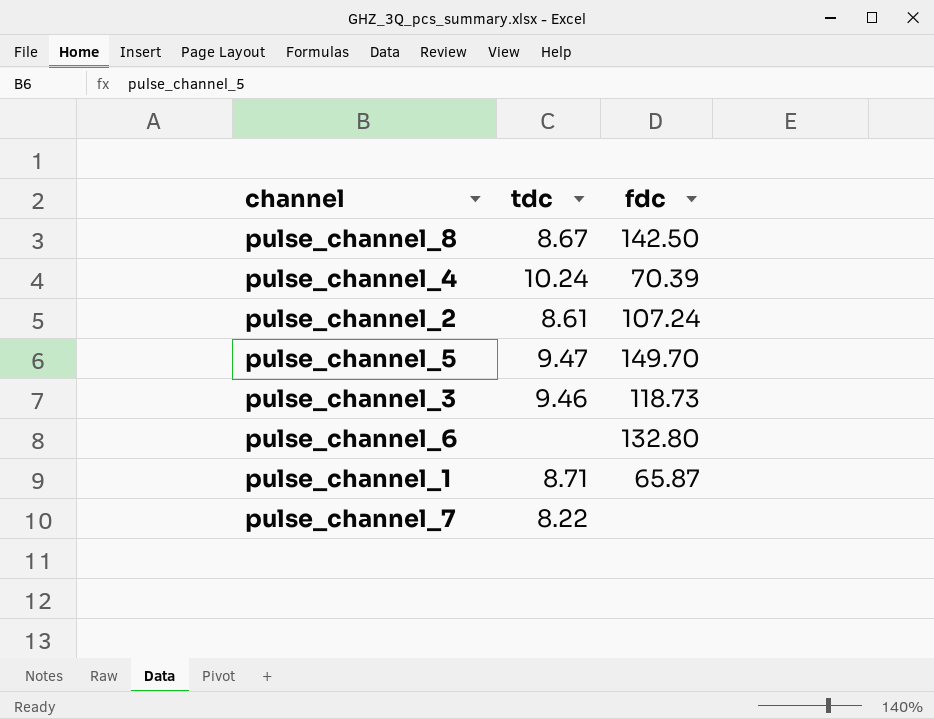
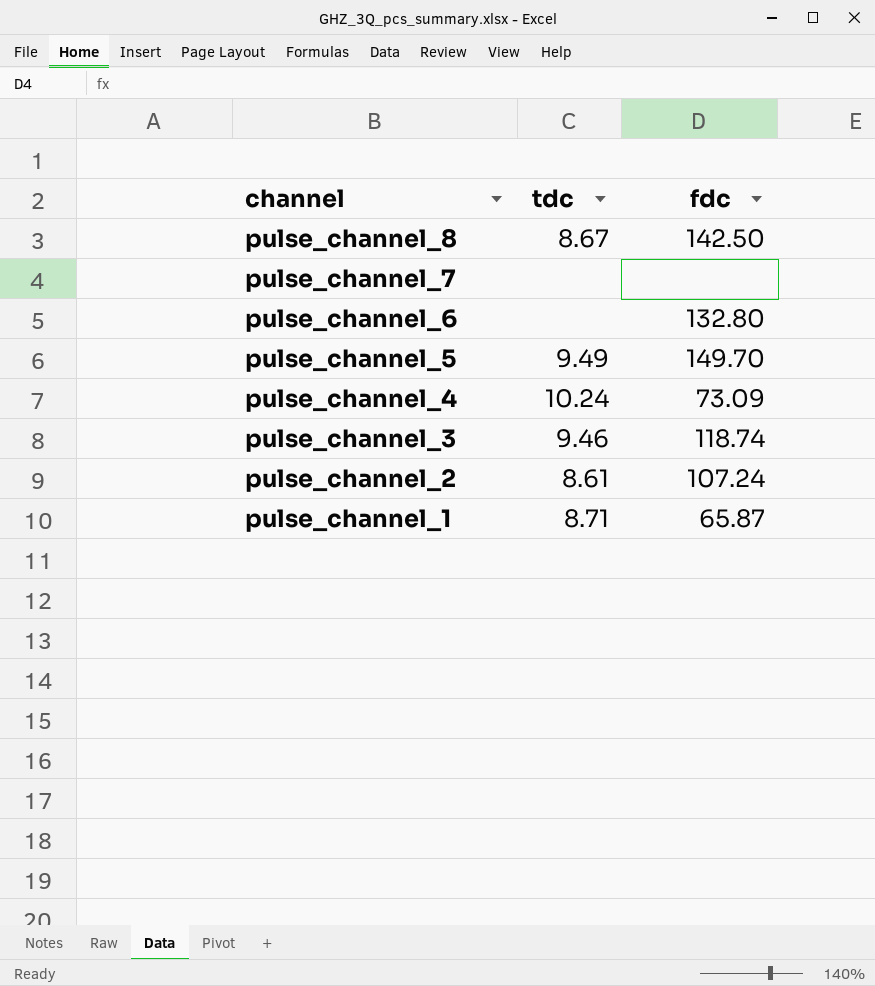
row order: none -> channel descending
pulse_channel_7 | tdc: 8.22 -> none
pulse_channel_5 | tdc: 9.47 -> 9.49
pulse_channel_4 | fdc: 70.39 -> 73.09
pulse_channel_3 | fdc: 118.73 -> 118.74

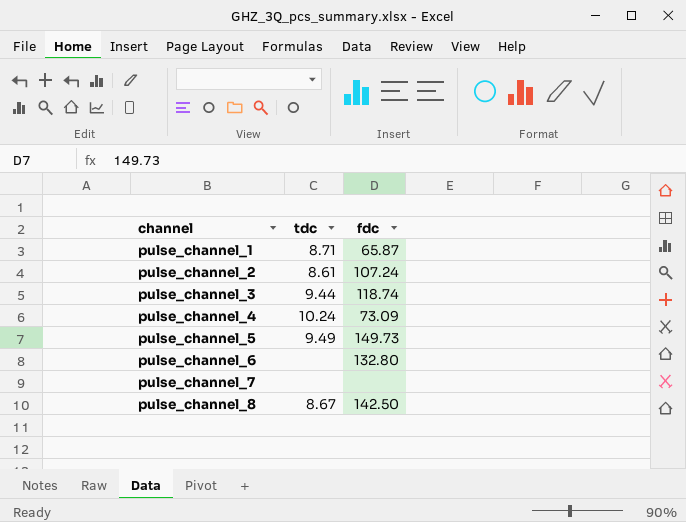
row order: channel descending -> channel ascending
pulse_channel_3 | tdc: 9.46 -> 9.44
pulse_channel_5 | fdc: 149.70 -> 149.73

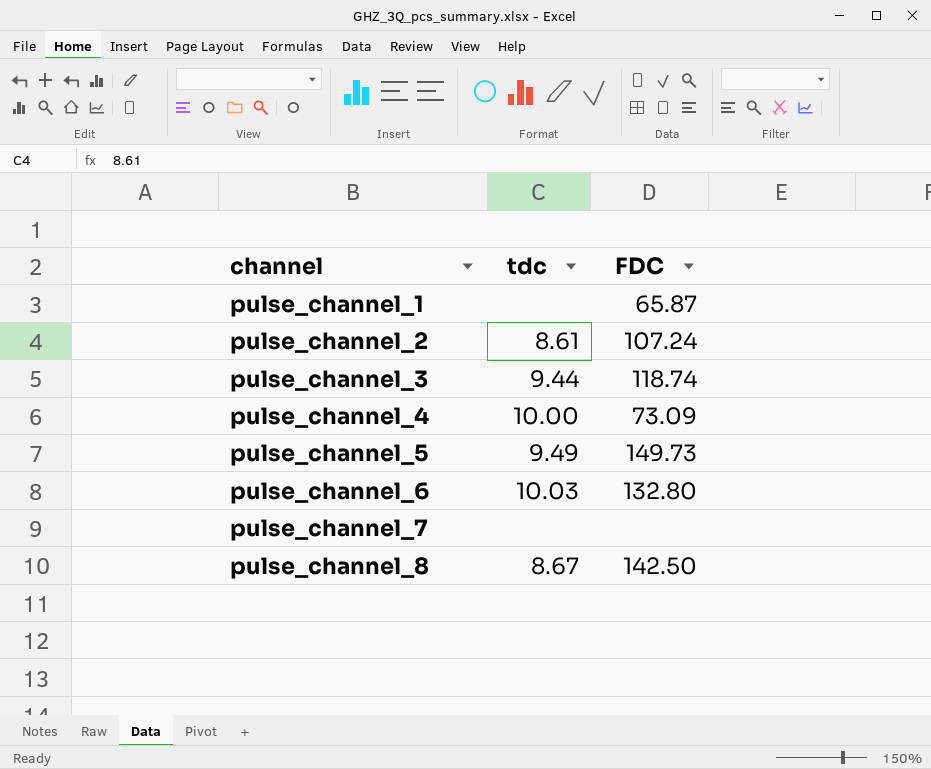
column name: fdc -> FDC
pulse_channel_1 | tdc: 8.71 -> none
pulse_channel_4 | tdc: 10.24 -> 10.00
pulse_channel_6 | tdc: none -> 10.03

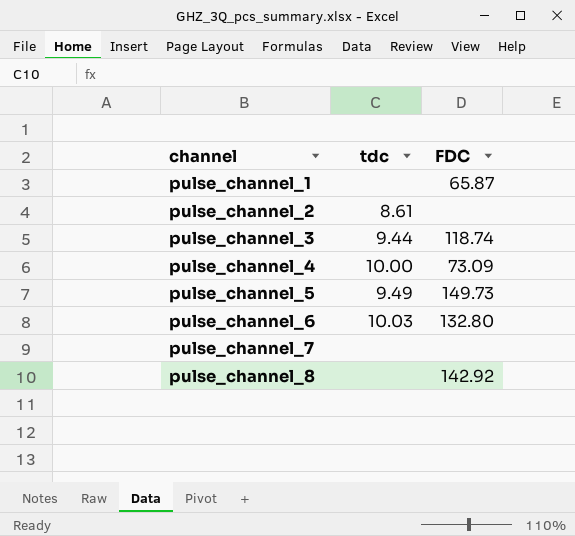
pulse_channel_2 | FDC: 107.24 -> none
pulse_channel_8 | tdc: 8.67 -> none
pulse_channel_8 | FDC: 142.50 -> 142.92

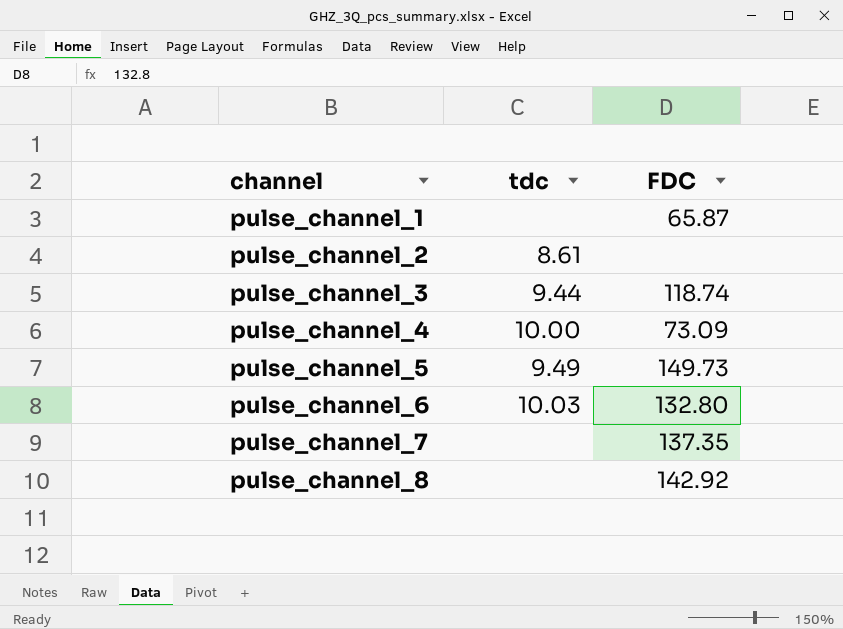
pulse_channel_7 | FDC: none -> 137.35

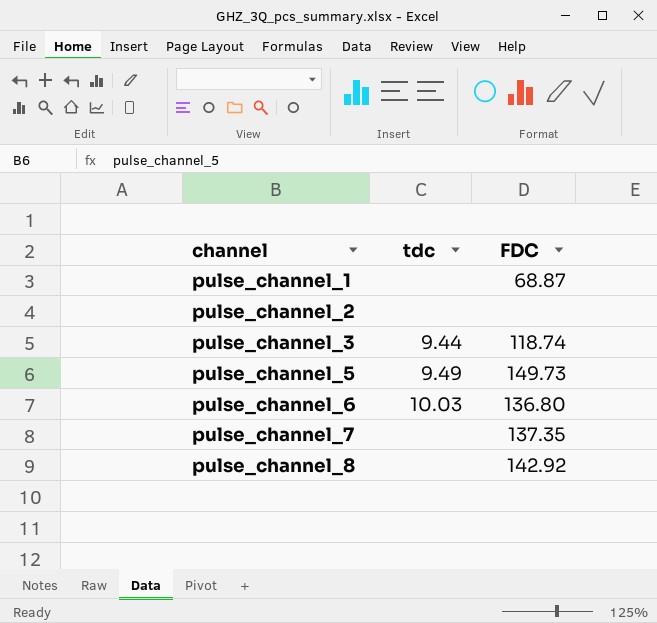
row pulse_channel_4: 10.00 | 73.09 -> none
pulse_channel_1 | FDC: 65.87 -> 68.87
pulse_channel_2 | tdc: 8.61 -> none
pulse_channel_6 | FDC: 132.80 -> 136.80

